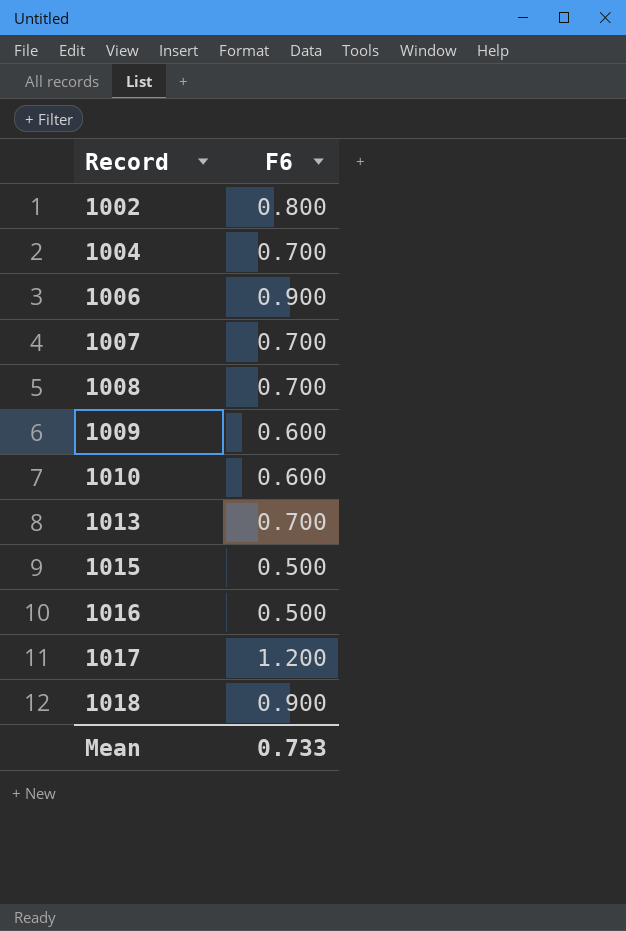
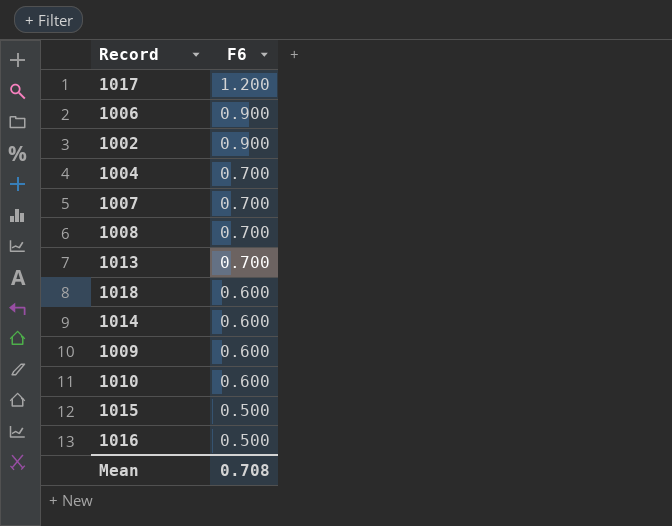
row order: Record ascending -> F6 descending
1002 | F6: 0.800 -> 0.900
1018 | F6: 0.900 -> 0.600
row 1014: none -> 0.600
Mean | F6: 0.733 -> 0.708

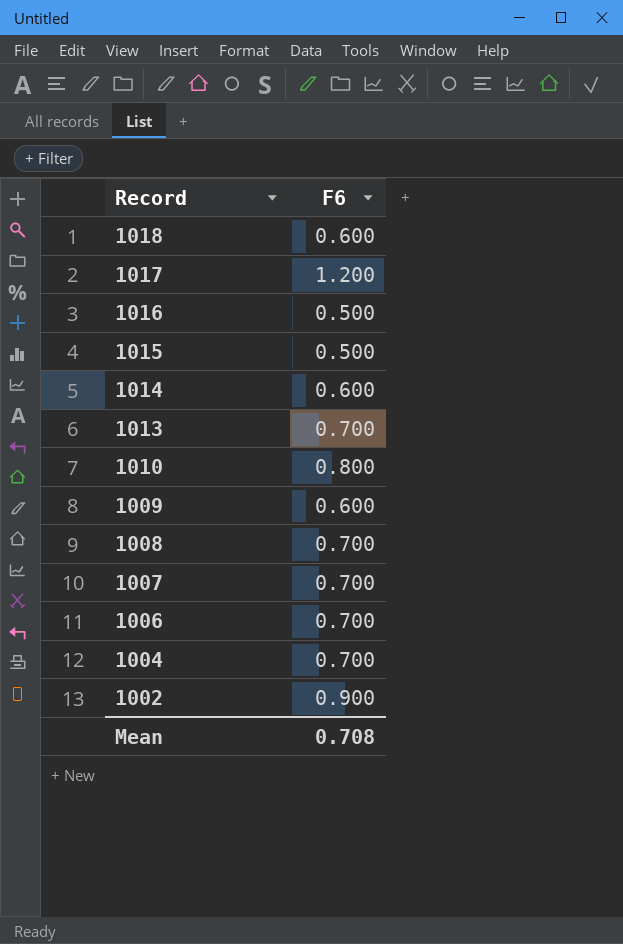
row order: F6 descending -> Record descending
1010 | F6: 0.600 -> 0.800
1006 | F6: 0.900 -> 0.700

